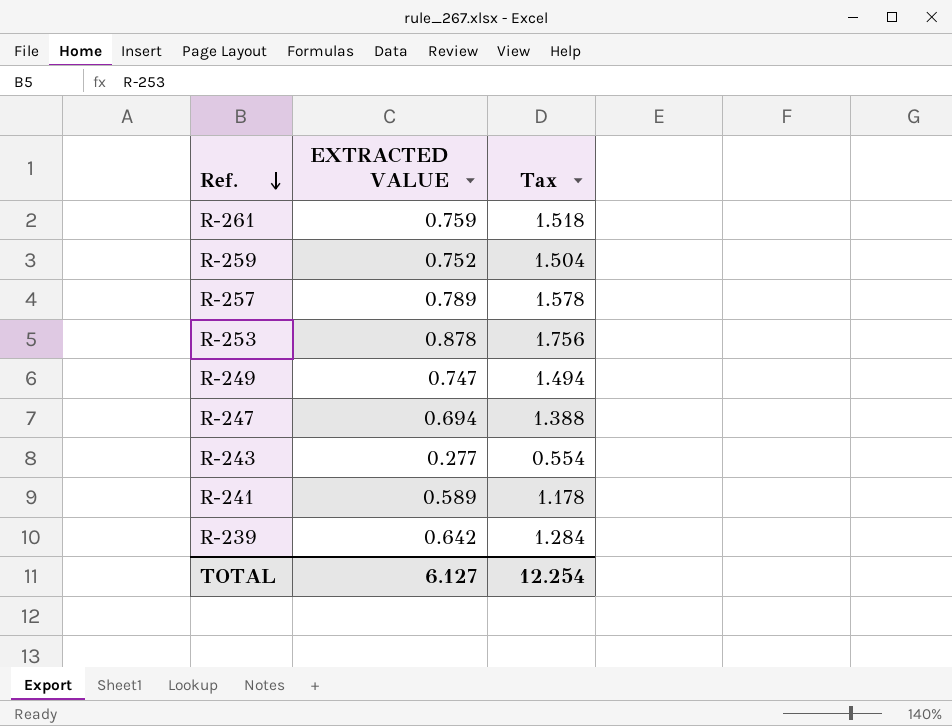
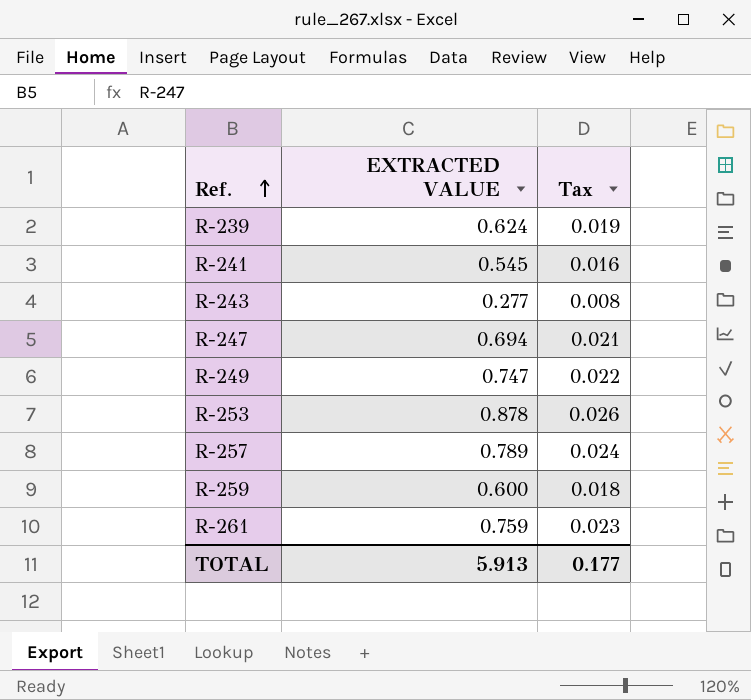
row order: Ref. descending -> Ref. ascending
column Tax | formula: [EXTRACTED VALUE] * 2 -> [EXTRACTED VALUE] * 0.03
R-239 | EXTRACTED VALUE: 0.642 -> 0.624
R-241 | EXTRACTED VALUE: 0.589 -> 0.545
R-259 | EXTRACTED VALUE: 0.752 -> 0.600
TOTAL | EXTRACTED VALUE: 6.127 -> 5.913
TOTAL | Tax: 12.254 -> 0.177

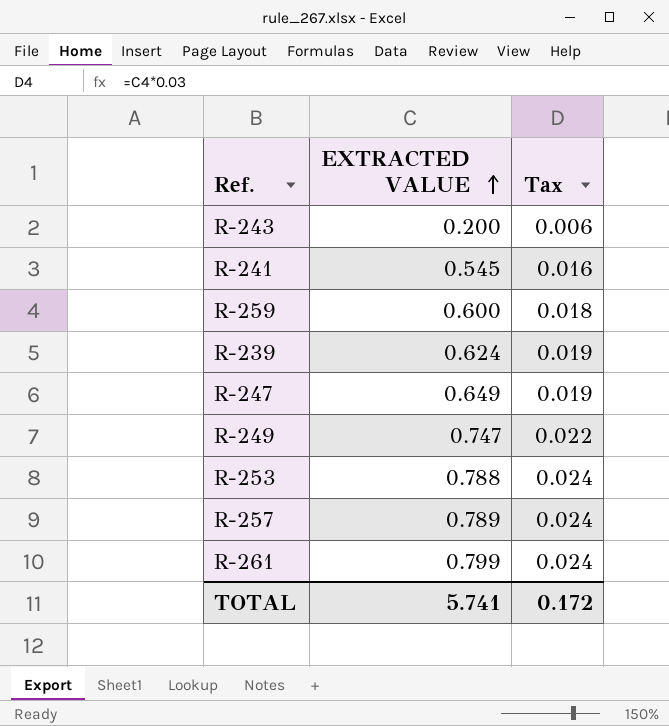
row order: Ref. ascending -> EXTRACTED VALUE ascending
R-243 | EXTRACTED VALUE: 0.277 -> 0.200
R-243 | Tax: 0.008 -> 0.006
R-247 | EXTRACTED VALUE: 0.694 -> 0.649
R-247 | Tax: 0.021 -> 0.019
R-253 | EXTRACTED VALUE: 0.878 -> 0.788
R-253 | Tax: 0.026 -> 0.024
R-261 | EXTRACTED VALUE: 0.759 -> 0.799
R-261 | Tax: 0.023 -> 0.024
TOTAL | EXTRACTED VALUE: 5.913 -> 5.741
TOTAL | Tax: 0.177 -> 0.172

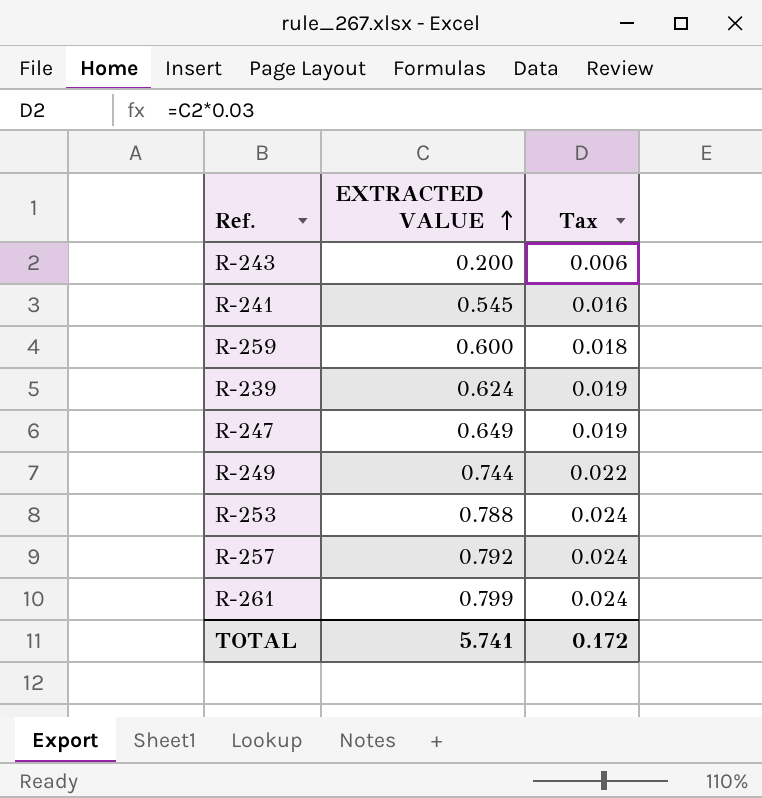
R-249 | EXTRACTED VALUE: 0.747 -> 0.744
R-257 | EXTRACTED VALUE: 0.789 -> 0.792

